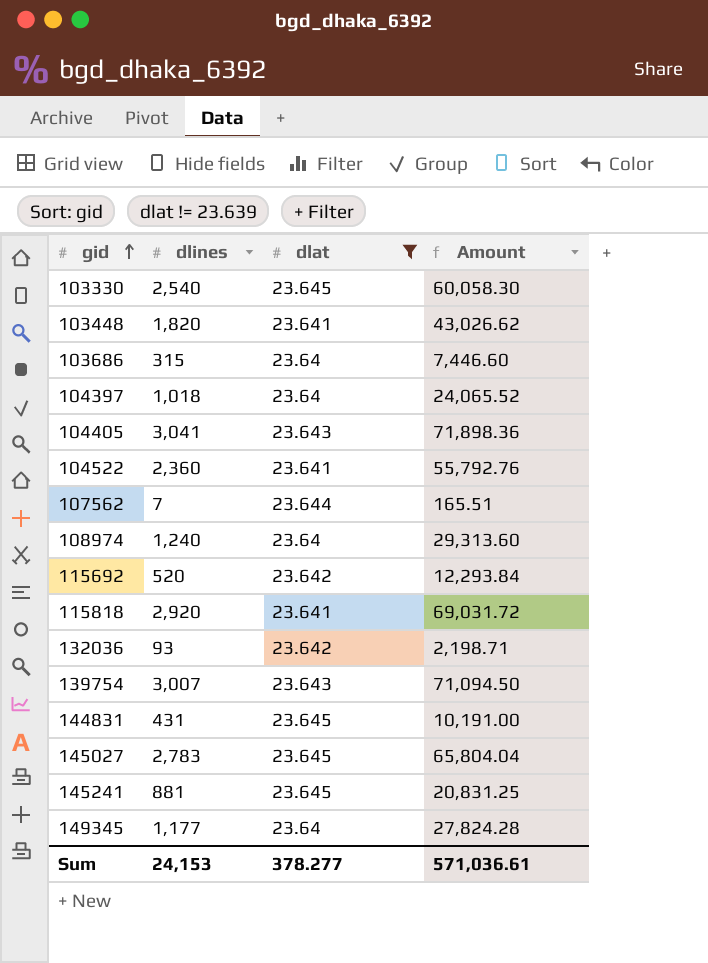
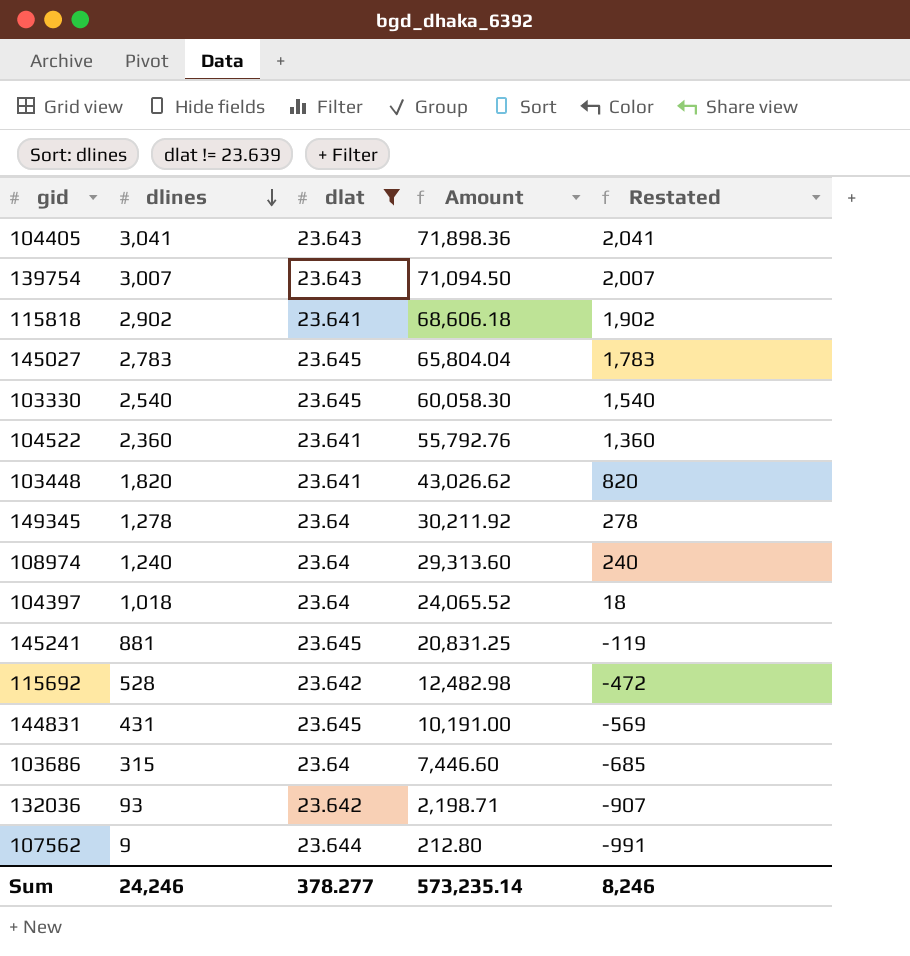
row order: gid ascending -> dlines descending
column Restated | formula: none -> [dlines] - 1000
115818 | dlines: 2,920 -> 2,902
115818 | Amount: 69,031.72 -> 68,606.18
149345 | dlines: 1,177 -> 1,278
149345 | Amount: 27,824.28 -> 30,211.92
115692 | dlines: 520 -> 528
115692 | Amount: 12,293.84 -> 12,482.98
107562 | dlines: 7 -> 9
107562 | Amount: 165.51 -> 212.80
Sum | dlines: 24,153 -> 24,246
Sum | Amount: 571,036.61 -> 573,235.14

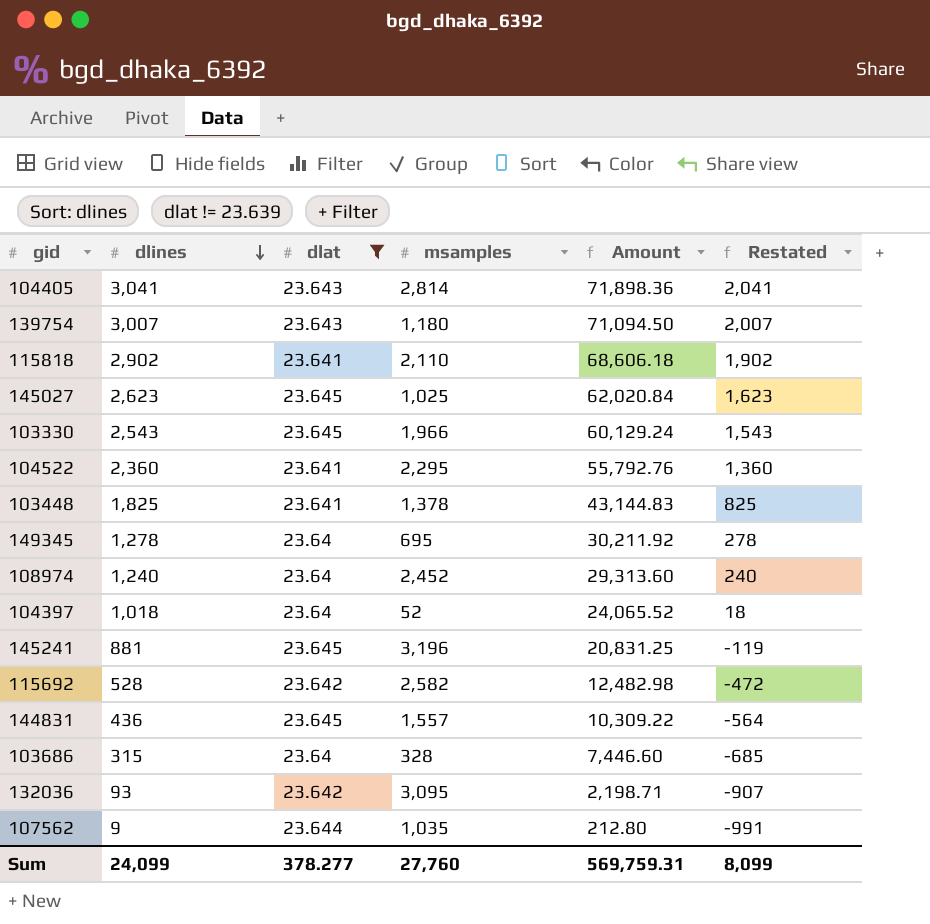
column msamples | position: none -> 4
145027 | dlines: 2,783 -> 2,623
145027 | Amount: 65,804.04 -> 62,020.84
145027 | Restated: 1,783 -> 1,623
103330 | dlines: 2,540 -> 2,543
103330 | Amount: 60,058.30 -> 60,129.24
103330 | Restated: 1,540 -> 1,543
103448 | dlines: 1,820 -> 1,825
103448 | Amount: 43,026.62 -> 43,144.83
103448 | Restated: 820 -> 825
144831 | dlines: 431 -> 436
144831 | Amount: 10,191.00 -> 10,309.22
144831 | Restated: -569 -> -564
Sum | dlines: 24,246 -> 24,099
Sum | Amount: 573,235.14 -> 569,759.31
Sum | Restated: 8,246 -> 8,099

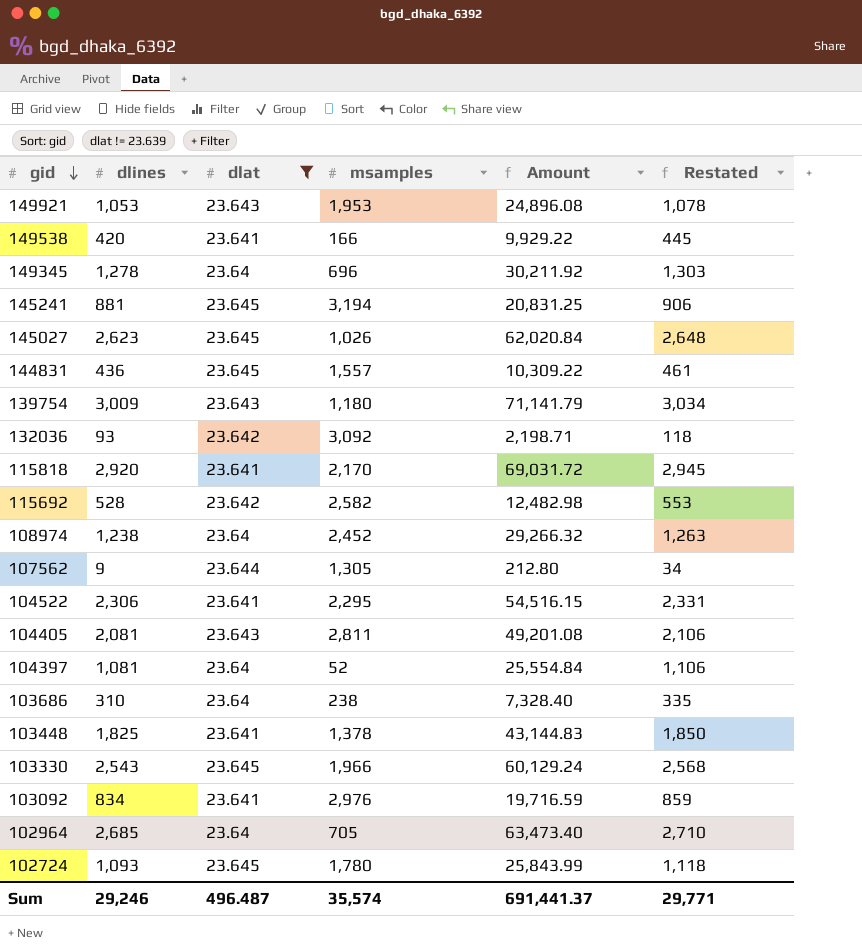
row order: dlines descending -> gid descending
column Restated | formula: [dlines] - 1000 -> [dlines] + 25
row 149921: none -> 1,053 | 23.643 | 1,953 | 24,896.08 | 1,078
row 149538: none -> 420 | 23.641 | 166 | 9,929.22 | 445
149345 | msamples: 695 -> 696
145241 | msamples: 3,196 -> 3,194
145027 | msamples: 1,025 -> 1,026
139754 | dlines: 3,007 -> 3,009
139754 | Amount: 71,094.50 -> 71,141.79
132036 | msamples: 3,095 -> 3,092
115818 | dlines: 2,902 -> 2,920
115818 | msamples: 2,110 -> 2,170
115818 | Amount: 68,606.18 -> 69,031.72
108974 | dlines: 1,240 -> 1,238
108974 | Amount: 29,313.60 -> 29,266.32
107562 | msamples: 1,035 -> 1,305
104522 | dlines: 2,360 -> 2,306
104522 | Amount: 55,792.76 -> 54,516.15
104405 | dlines: 3,041 -> 2,081
104405 | msamples: 2,814 -> 2,811
104405 | Amount: 71,898.36 -> 49,201.08
104397 | dlines: 1,018 -> 1,081
104397 | Amount: 24,065.52 -> 25,554.84
103686 | dlines: 315 -> 310
103686 | msamples: 328 -> 238
103686 | Amount: 7,446.60 -> 7,328.40
row 103092: none -> 834 | 23.641 | 2,976 | 19,716.59 | 859
row 102964: none -> 2,685 | 23.64 | 705 | 63,473.40 | 2,710
row 102724: none -> 1,093 | 23.645 | 1,780 | 25,843.99 | 1,118
Sum | dlines: 24,099 -> 29,246
Sum | dlat: 378.277 -> 496.487
Sum | msamples: 27,760 -> 35,574
Sum | Amount: 569,759.31 -> 691,441.37
Sum | Restated: 8,099 -> 29,771

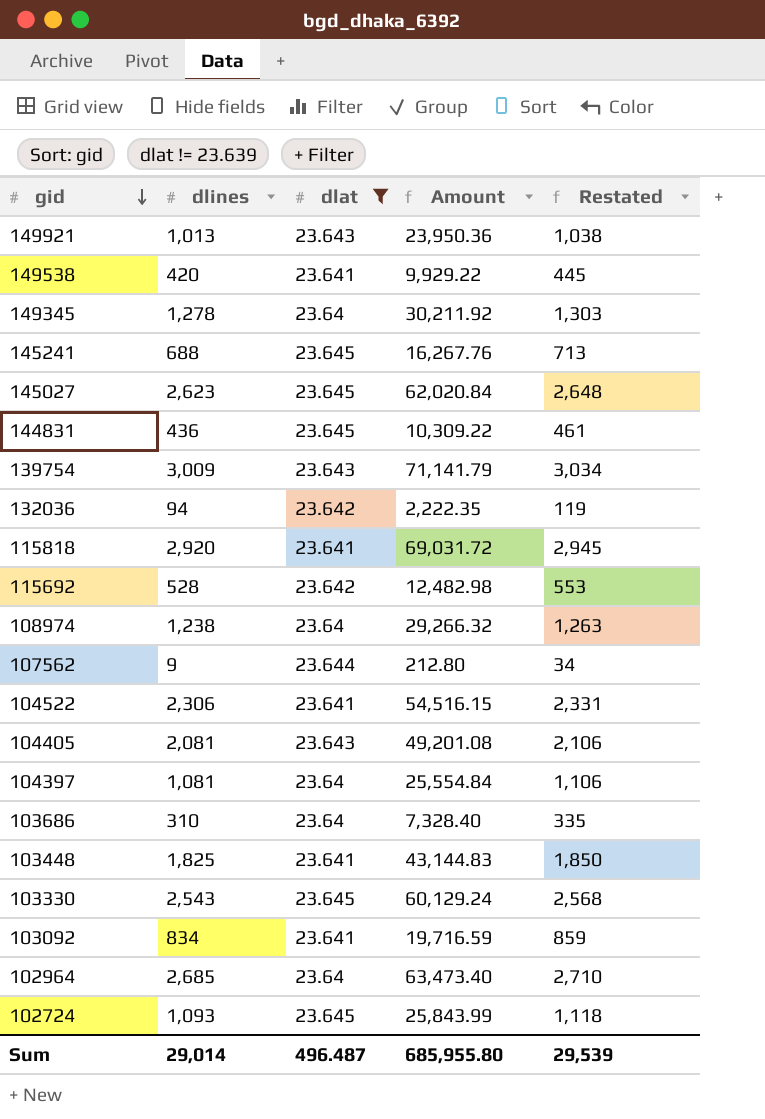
column msamples | position: 4 -> none
149921 | dlines: 1,053 -> 1,013
149921 | Amount: 24,896.08 -> 23,950.36
149921 | Restated: 1,078 -> 1,038
145241 | dlines: 881 -> 688
145241 | Amount: 20,831.25 -> 16,267.76
145241 | Restated: 906 -> 713
132036 | dlines: 93 -> 94
132036 | Amount: 2,198.71 -> 2,222.35
132036 | Restated: 118 -> 119
Sum | dlines: 29,246 -> 29,014
Sum | Amount: 691,441.37 -> 685,955.80
Sum | Restated: 29,771 -> 29,539

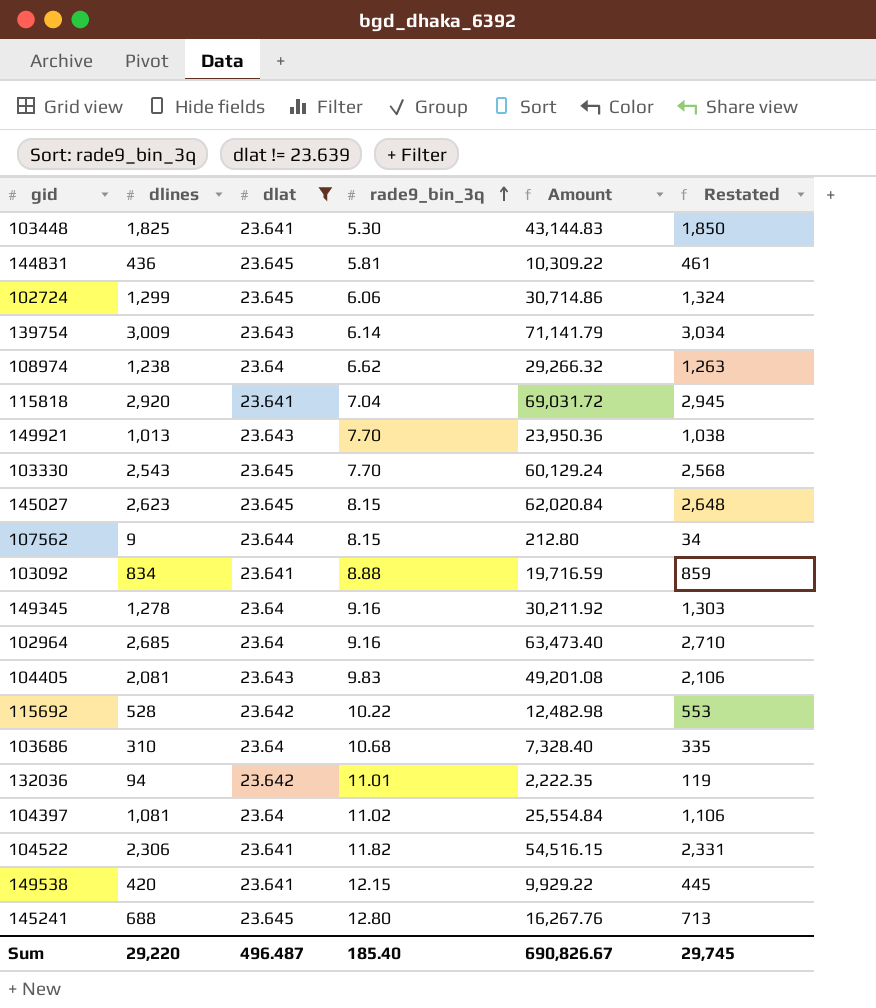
row order: gid descending -> rade9_bin_3q ascending
column rade9_bin_3q | position: none -> 4
102724 | dlines: 1,093 -> 1,299
102724 | Amount: 25,843.99 -> 30,714.86
102724 | Restated: 1,118 -> 1,324
Sum | dlines: 29,014 -> 29,220
Sum | Amount: 685,955.80 -> 690,826.67
Sum | Restated: 29,539 -> 29,745

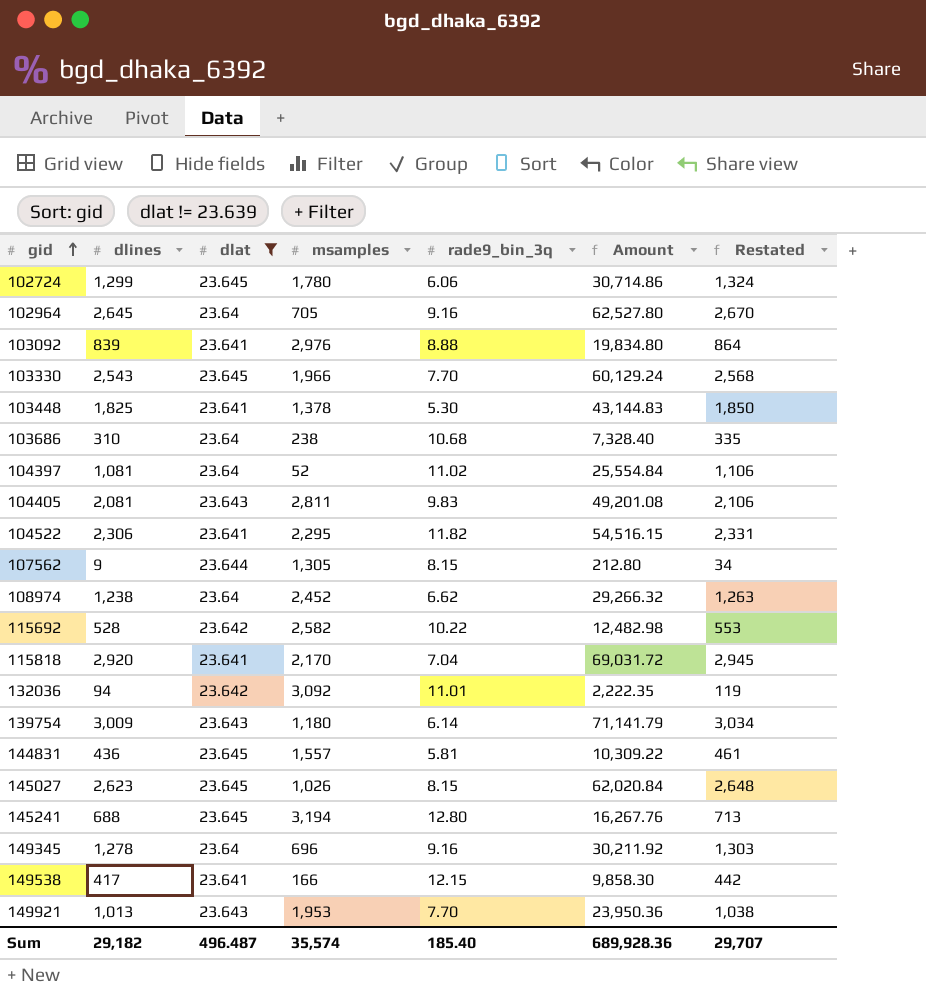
row order: rade9_bin_3q ascending -> gid ascending
column msamples | position: none -> 4
102964 | dlines: 2,685 -> 2,645
102964 | Amount: 63,473.40 -> 62,527.80
102964 | Restated: 2,710 -> 2,670
103092 | dlines: 834 -> 839
103092 | Amount: 19,716.59 -> 19,834.80
103092 | Restated: 859 -> 864
149538 | dlines: 420 -> 417
149538 | Amount: 9,929.22 -> 9,858.30
149538 | Restated: 445 -> 442
Sum | dlines: 29,220 -> 29,182
Sum | Amount: 690,826.67 -> 689,928.36
Sum | Restated: 29,745 -> 29,707

